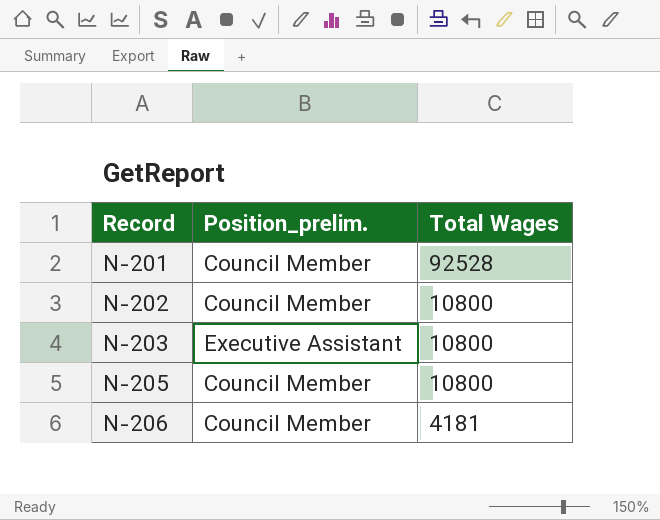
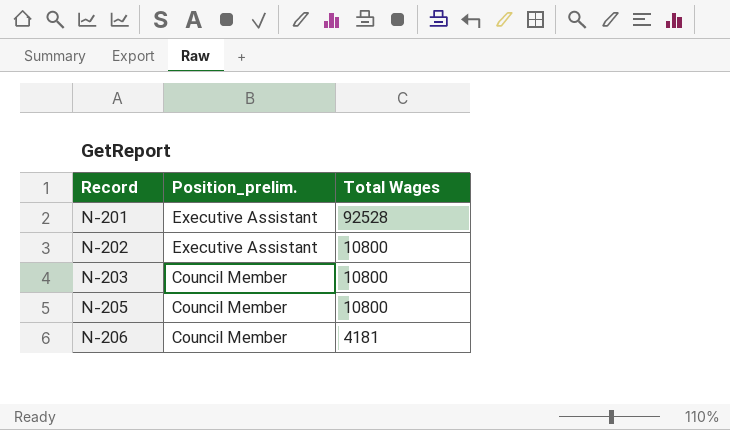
N-201 | Position_prelim.: Council Member -> Executive Assistant
N-202 | Position_prelim.: Council Member -> Executive Assistant
N-203 | Position_prelim.: Executive Assistant -> Council Member

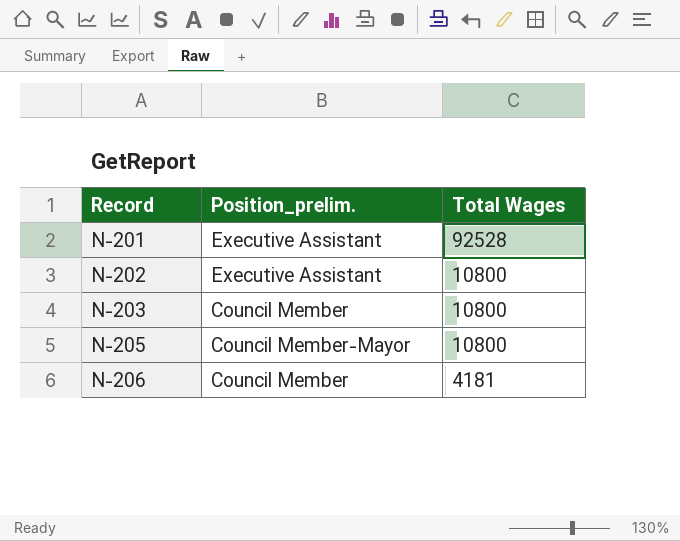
N-205 | Position_prelim.: Council Member -> Council Member-Mayor

